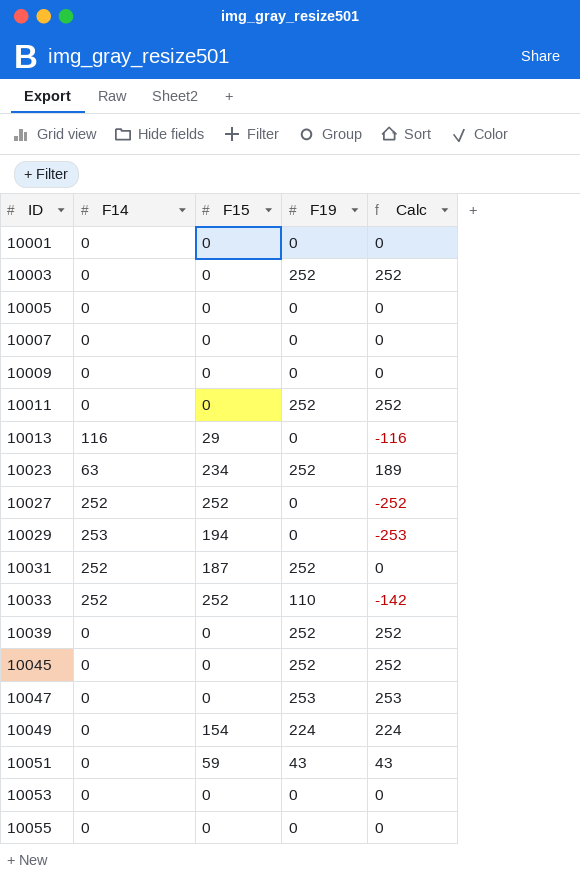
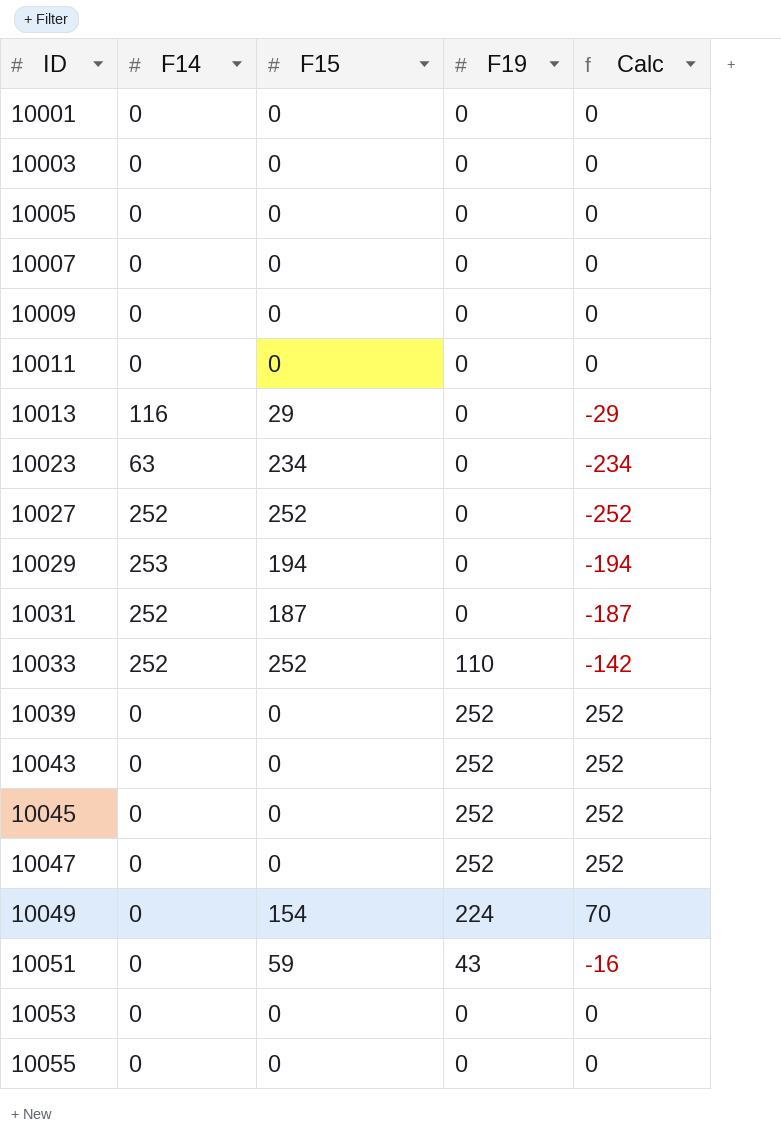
column Calc | formula: [F19] - [F14] -> [F19] - [F15]
10003 | F19: 252 -> 0
10011 | F19: 252 -> 0
10023 | F19: 252 -> 0
10031 | F19: 252 -> 0
row 10043: none -> 0 | 0 | 252 | 252
10047 | F19: 253 -> 252

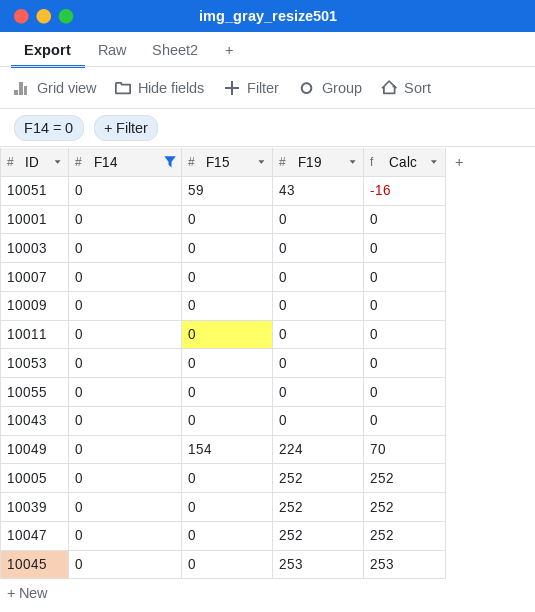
filter: none -> F14 = 0
row order: ID ascending -> Calc ascending
10043 | F19: 252 -> 0
10043 | Calc: 252 -> 0
10005 | F19: 0 -> 252
10005 | Calc: 0 -> 252
10045 | F19: 252 -> 253
10045 | Calc: 252 -> 253

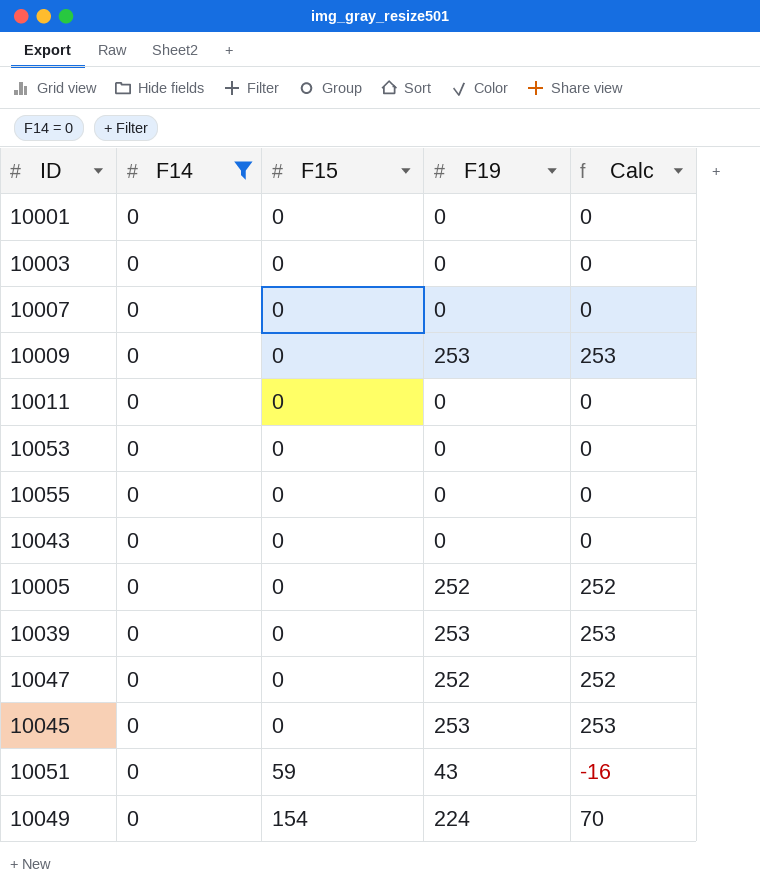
row order: Calc ascending -> F15 ascending
10009 | F19: 0 -> 253
10009 | Calc: 0 -> 253
10039 | F19: 252 -> 253
10039 | Calc: 252 -> 253

